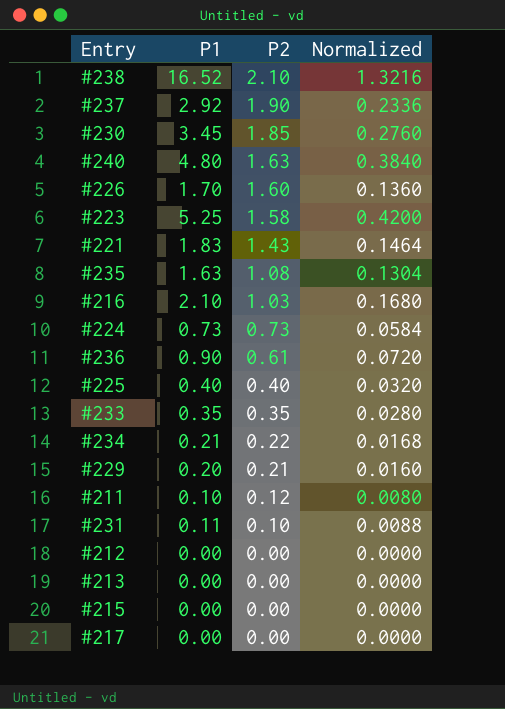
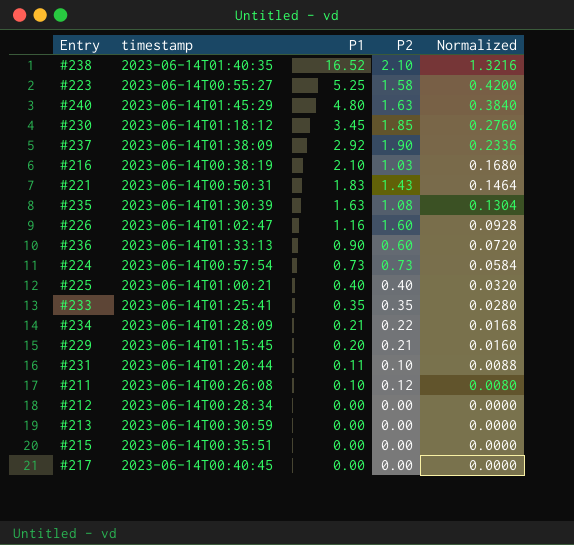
row order: P2 descending -> P1 descending
column timestamp | position: none -> 2
#226 | P1: 1.70 -> 1.16
#226 | Normalized: 0.1360 -> 0.0928
#236 | P2: 0.61 -> 0.60

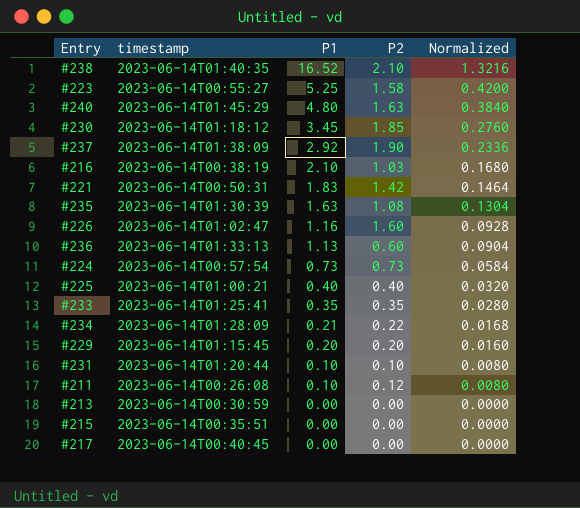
row #212: 2023-06-14T00:28:34 | 0.00 | 0.00 | 0.0000 -> none
#221 | P2: 1.43 -> 1.42
#236 | P1: 0.90 -> 1.13
#236 | Normalized: 0.0720 -> 0.0904
#229 | P2: 0.21 -> 0.20
#231 | P1: 0.11 -> 0.10
#231 | Normalized: 0.0088 -> 0.0080

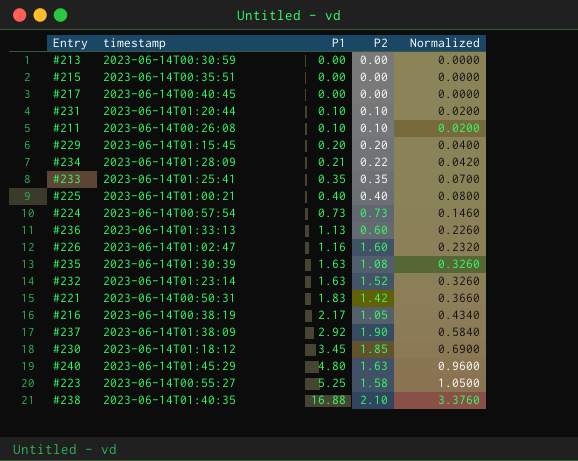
row order: P1 descending -> P1 ascending
column Normalized | formula: [P1] * 0.08 -> [P1] * 0.2
#211 | P2: 0.12 -> 0.10
row #232: none -> 2023-06-14T01:23:14 | 1.63 | 1.52 | 0.3260
#216 | P1: 2.10 -> 2.17
#216 | P2: 1.03 -> 1.05
#238 | P1: 16.52 -> 16.88

